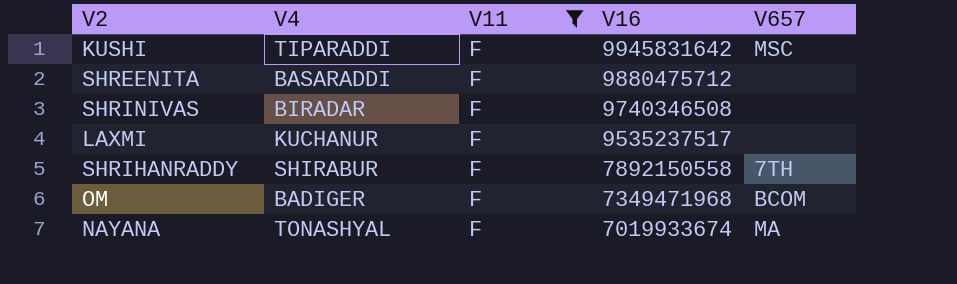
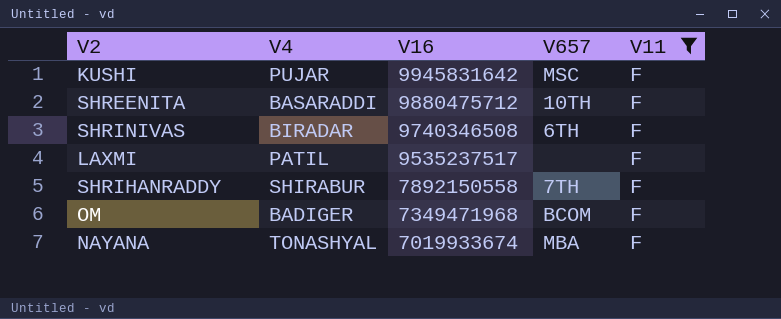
column V11 | position: 3 -> 5
KUSHI | V4: TIPARADDI -> PUJAR
SHREENITA | V657: none -> 10TH
SHRINIVAS | V657: none -> 6TH
LAXMI | V4: KUCHANUR -> PATIL
NAYANA | V657: MA -> MBA

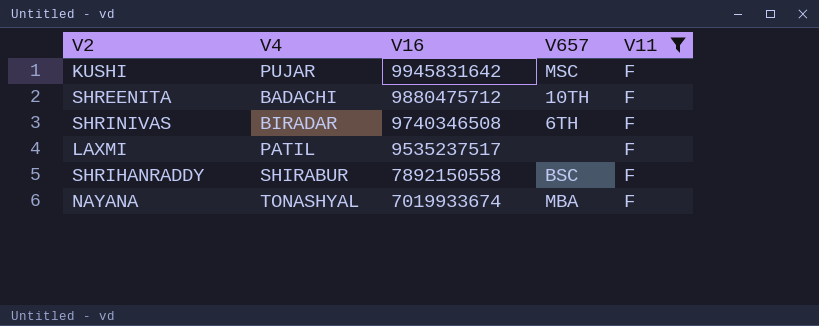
row OM: BADIGER | 7349471968 | BCOM | F -> none
SHREENITA | V4: BASARADDI -> BADACHI
SHRIHANRADDY | V657: 7TH -> BSC

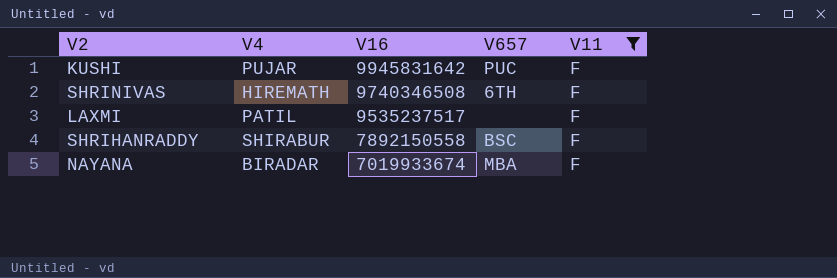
row SHREENITA: BADACHI | 9880475712 | 10TH | F -> none
KUSHI | V657: MSC -> PUC
SHRINIVAS | V4: BIRADAR -> HIREMATH
NAYANA | V4: TONASHYAL -> BIRADAR

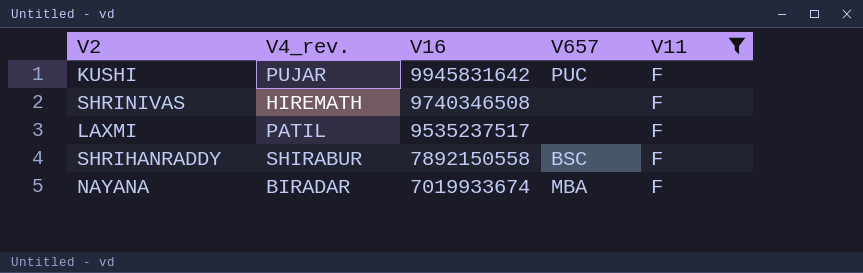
column name: V4 -> V4_rev.
SHRINIVAS | V657: 6TH -> none

